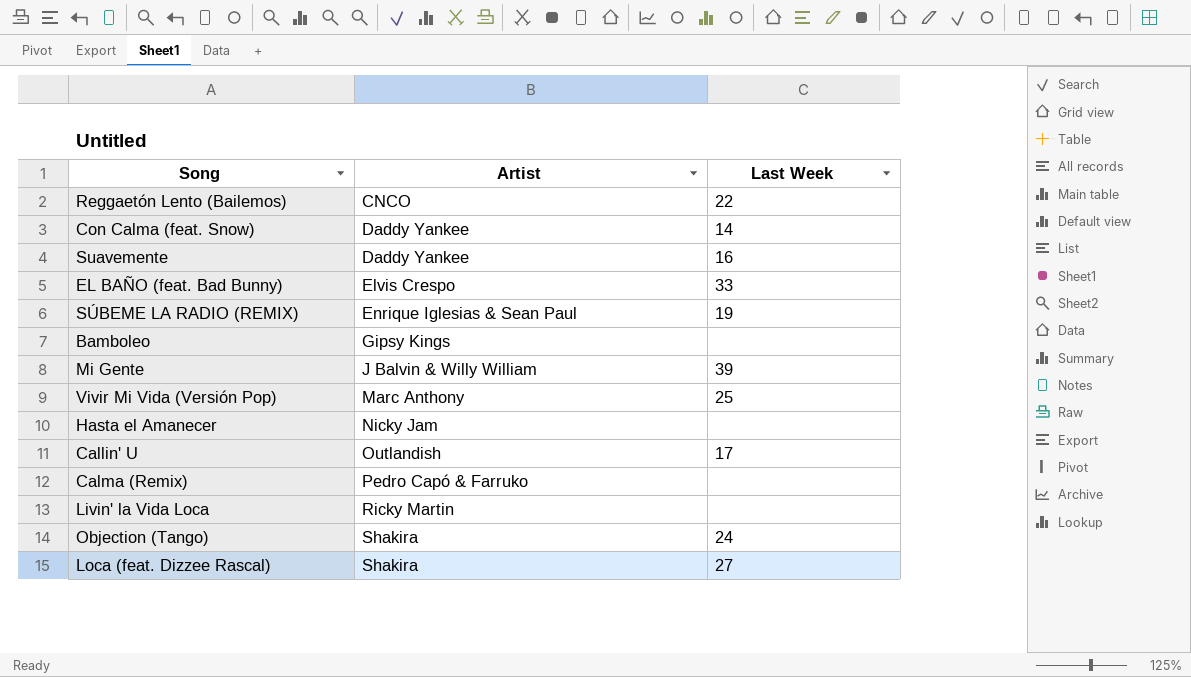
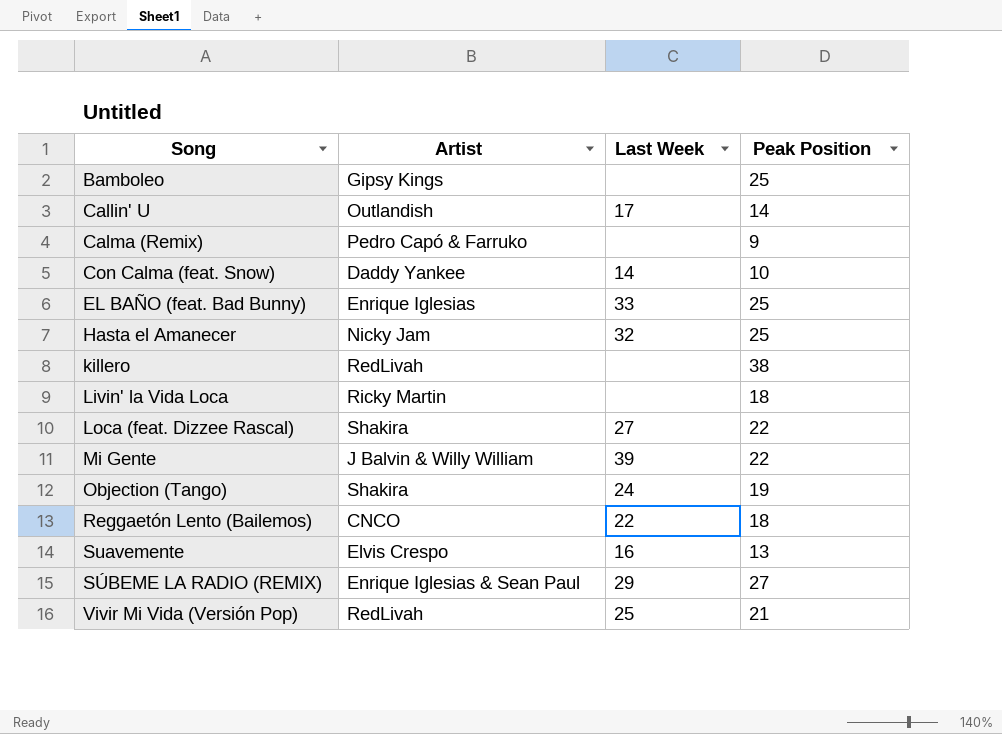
row order: Artist ascending -> Song ascending
column Peak Position | position: none -> 4
EL BAÑO (feat. Bad Bunny) | Artist: Elvis Crespo -> Enrique Iglesias
Hasta el Amanecer | Last Week: none -> 32
row killero: none -> RedLivah | none | 38
Suavemente | Artist: Daddy Yankee -> Elvis Crespo
SÚBEME LA RADIO (REMIX) | Last Week: 19 -> 29
Vivir Mi Vida (Versión Pop) | Artist: Marc Anthony -> RedLivah

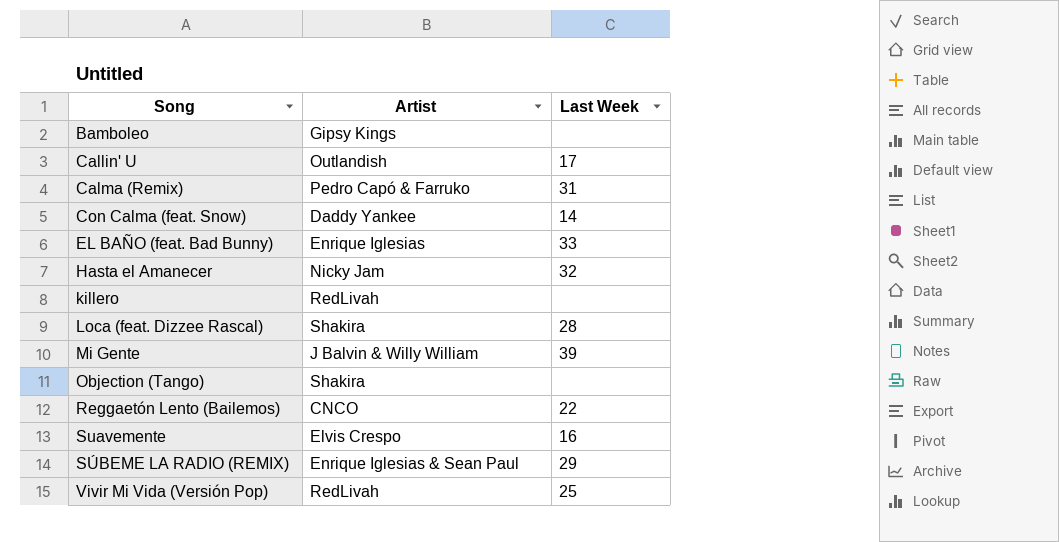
column Peak Position | position: 4 -> none
row Livin' la Vida Loca: Ricky Martin | none | 18 -> none
Calma (Remix) | Last Week: none -> 31
Loca (feat. Dizzee Rascal) | Last Week: 27 -> 28
Objection (Tango) | Last Week: 24 -> none

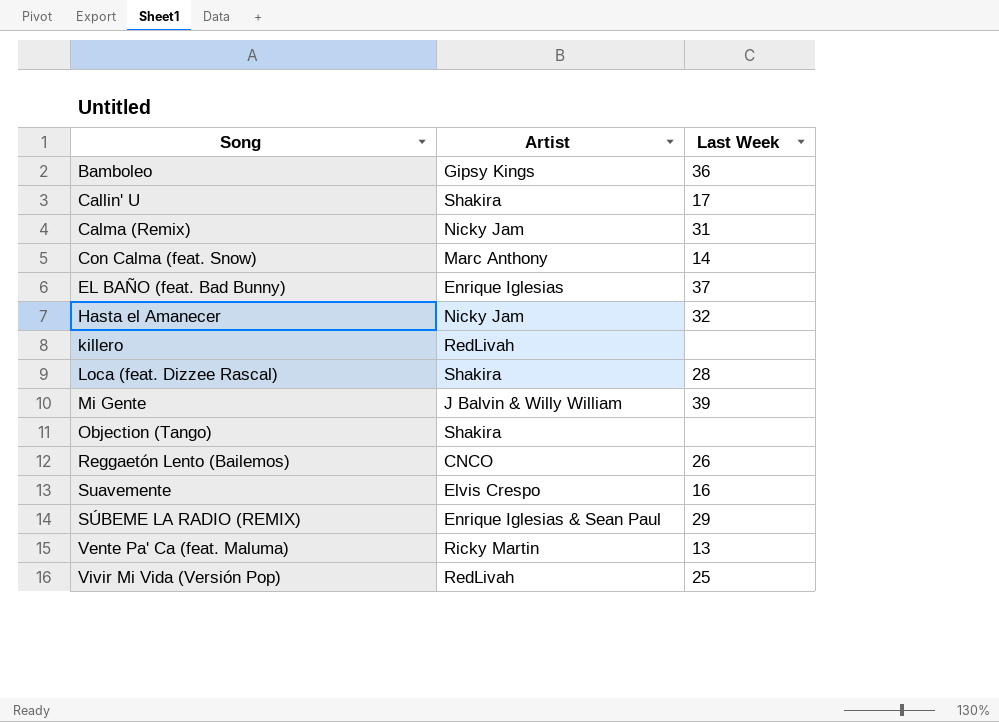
Bamboleo | Last Week: none -> 36
Callin' U | Artist: Outlandish -> Shakira
Calma (Remix) | Artist: Pedro Capó & Farruko -> Nicky Jam
Con Calma (feat. Snow) | Artist: Daddy Yankee -> Marc Anthony
EL BAÑO (feat. Bad Bunny) | Last Week: 33 -> 37
Reggaetón Lento (Bailemos) | Last Week: 22 -> 26
row Vente Pa' Ca (feat. Maluma): none -> Ricky Martin | 13

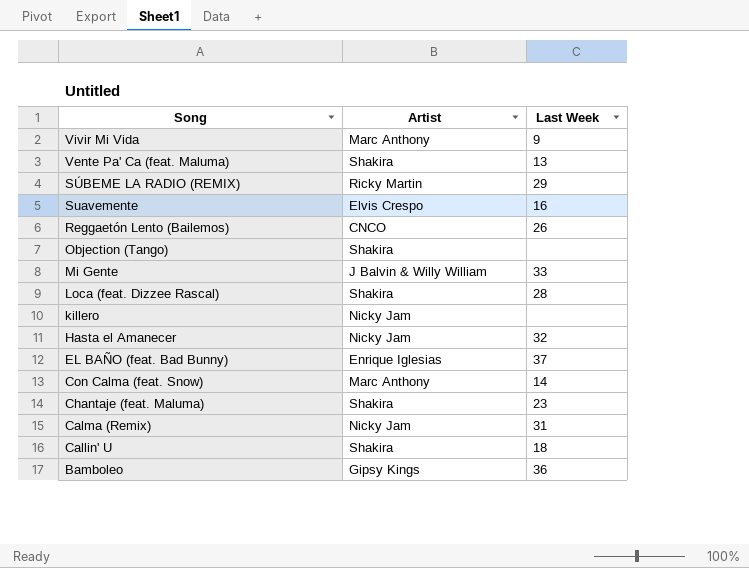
row order: Song ascending -> Song descending
row Vivir Mi Vida (Versión Pop): RedLivah | 25 -> none
row Vivir Mi Vida: none -> Marc Anthony | 9
Vente Pa' Ca (feat. Maluma) | Artist: Ricky Martin -> Shakira
SÚBEME LA RADIO (REMIX) | Artist: Enrique Iglesias & Sean Paul -> Ricky Martin
Mi Gente | Last Week: 39 -> 33
killero | Artist: RedLivah -> Nicky Jam
row Chantaje (feat. Maluma): none -> Shakira | 23
Callin' U | Last Week: 17 -> 18

